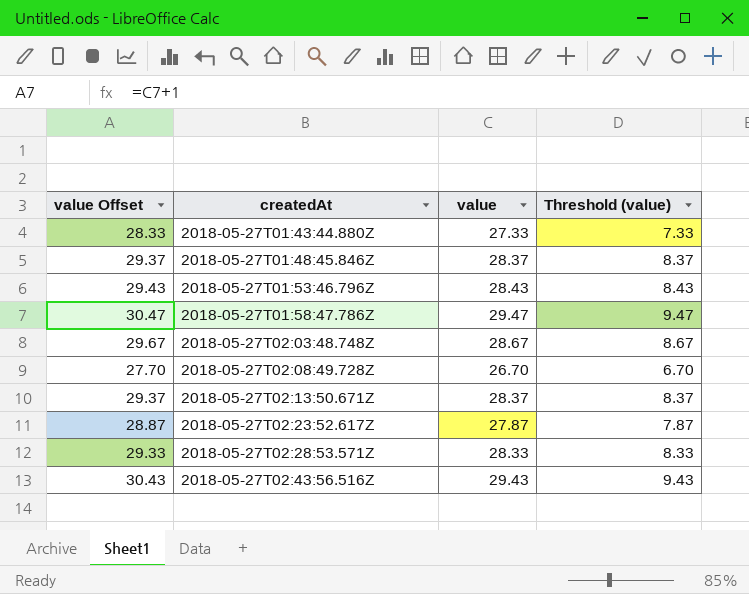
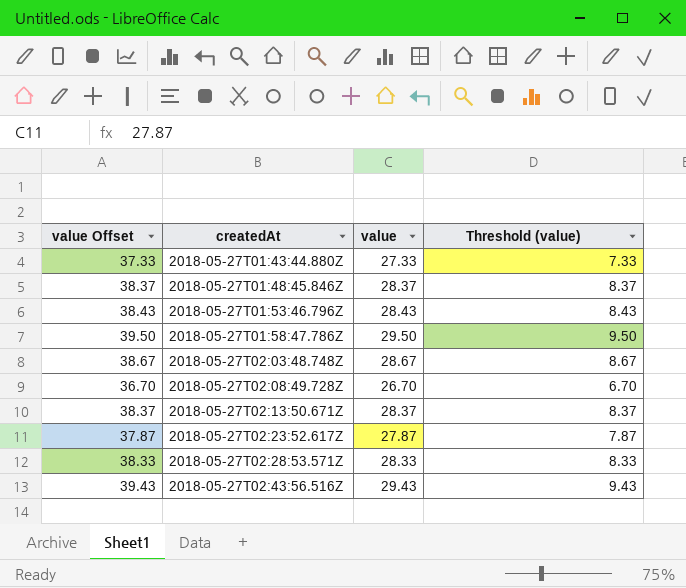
column value Offset | formula: [value] + 1 -> [value] + 10
2018-05-27T01:58:47.786Z | value: 29.47 -> 29.50
2018-05-27T01:58:47.786Z | Threshold (value): 9.47 -> 9.50

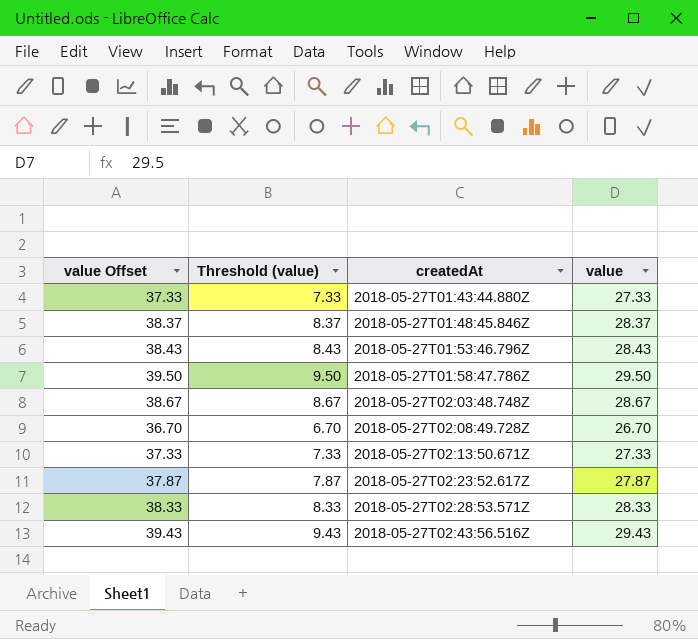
column Threshold (value) | position: 4 -> 2
2018-05-27T02:13:50.671Z | value Offset: 38.37 -> 37.33
2018-05-27T02:13:50.671Z | Threshold (value): 8.37 -> 7.33
2018-05-27T02:13:50.671Z | value: 28.37 -> 27.33

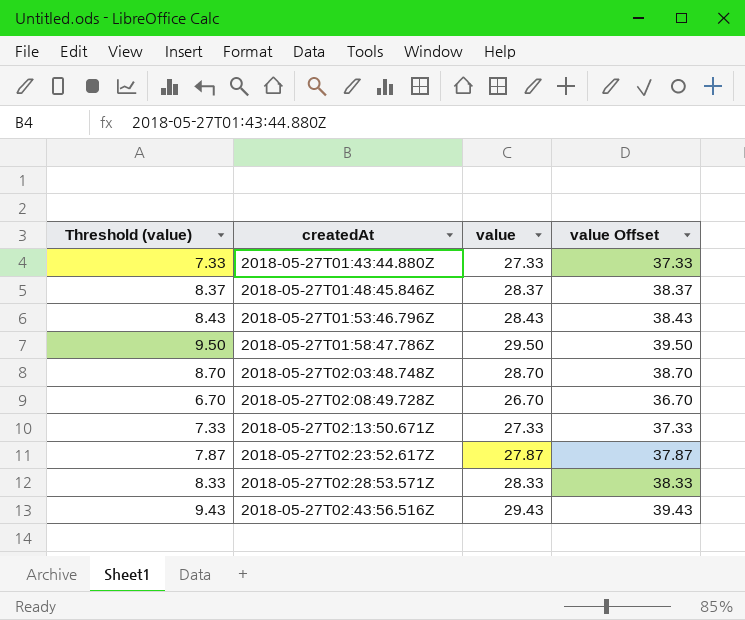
column value Offset | position: 1 -> 4
2018-05-27T02:03:48.748Z | Threshold (value): 8.67 -> 8.70
2018-05-27T02:03:48.748Z | value: 28.67 -> 28.70
2018-05-27T02:03:48.748Z | value Offset: 38.67 -> 38.70

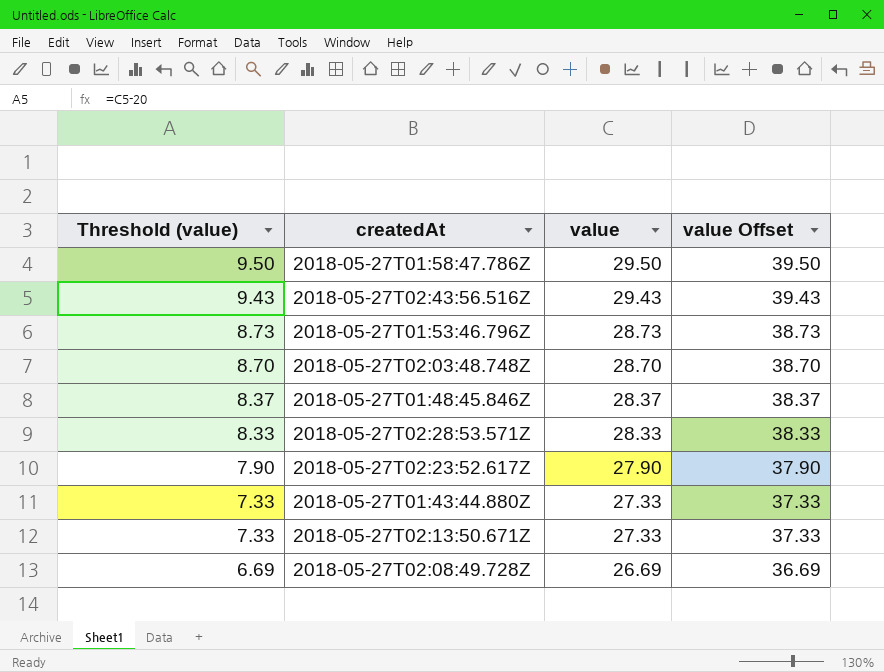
row order: createdAt ascending -> Threshold (value) descending
2018-05-27T01:53:46.796Z | Threshold (value): 8.43 -> 8.73
2018-05-27T01:53:46.796Z | value: 28.43 -> 28.73
2018-05-27T01:53:46.796Z | value Offset: 38.43 -> 38.73
2018-05-27T02:23:52.617Z | Threshold (value): 7.87 -> 7.90
2018-05-27T02:23:52.617Z | value: 27.87 -> 27.90
2018-05-27T02:23:52.617Z | value Offset: 37.87 -> 37.90
2018-05-27T02:08:49.728Z | Threshold (value): 6.70 -> 6.69
2018-05-27T02:08:49.728Z | value: 26.70 -> 26.69
2018-05-27T02:08:49.728Z | value Offset: 36.70 -> 36.69

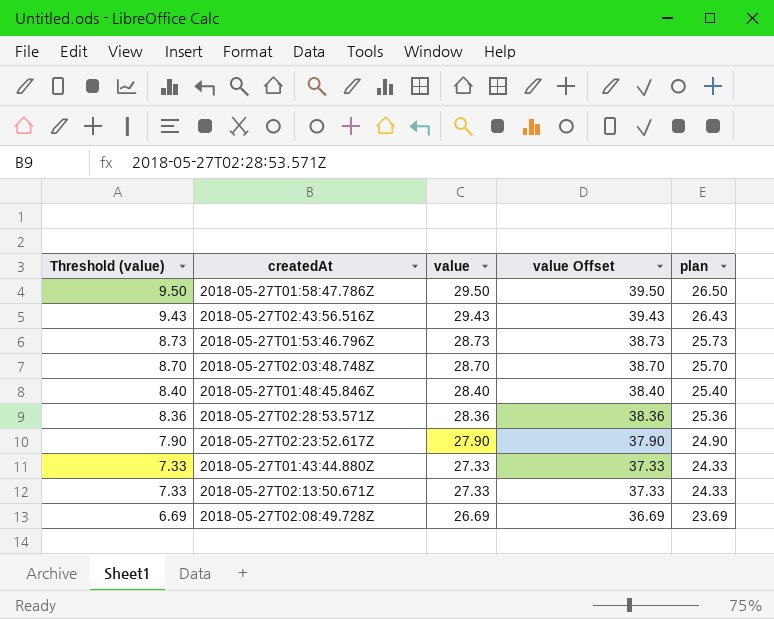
column plan | formula: none -> [value] - 3
2018-05-27T01:48:45.846Z | Threshold (value): 8.37 -> 8.40
2018-05-27T01:48:45.846Z | value: 28.37 -> 28.40
2018-05-27T01:48:45.846Z | value Offset: 38.37 -> 38.40
2018-05-27T02:28:53.571Z | Threshold (value): 8.33 -> 8.36
2018-05-27T02:28:53.571Z | value: 28.33 -> 28.36
2018-05-27T02:28:53.571Z | value Offset: 38.33 -> 38.36

